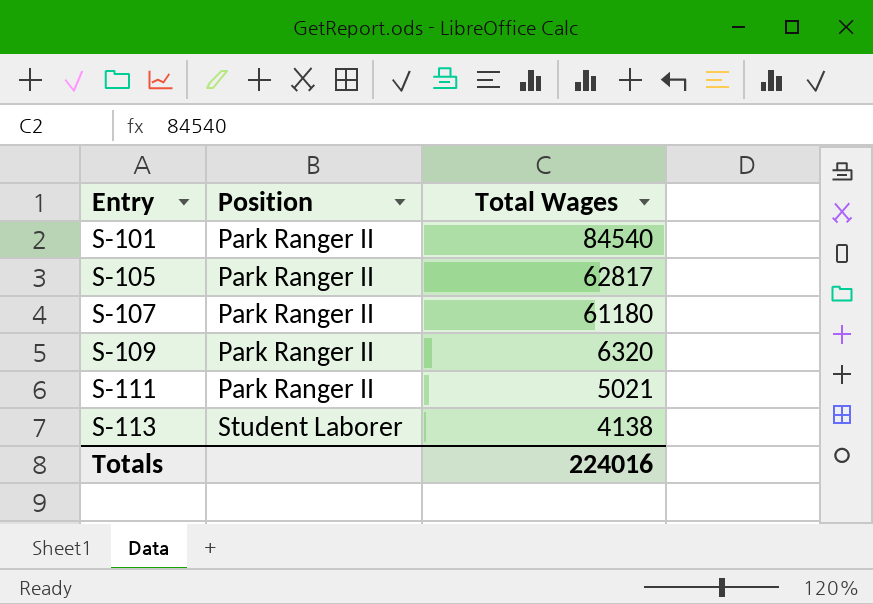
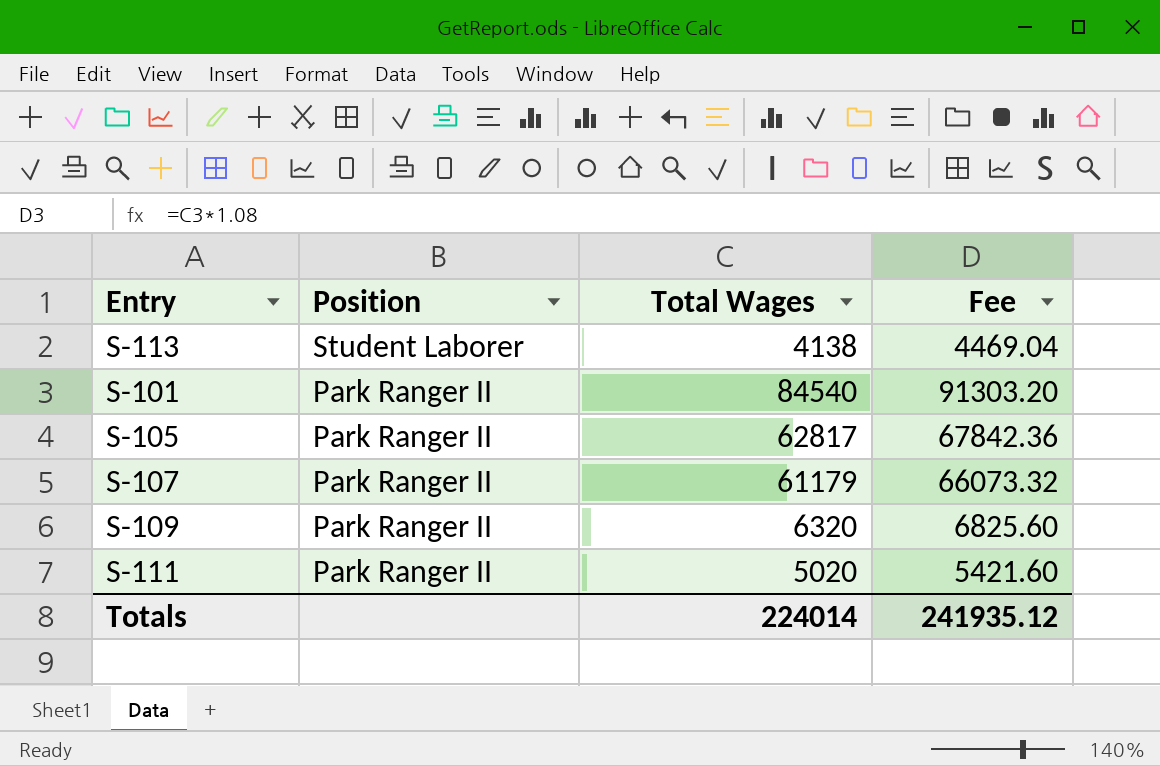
row order: Entry ascending -> Position descending
column Fee | formula: none -> [Total Wages] * 1.08
S-107 | Total Wages: 61180 -> 61179
S-111 | Total Wages: 5021 -> 5020
Totals | Total Wages: 224016 -> 224014

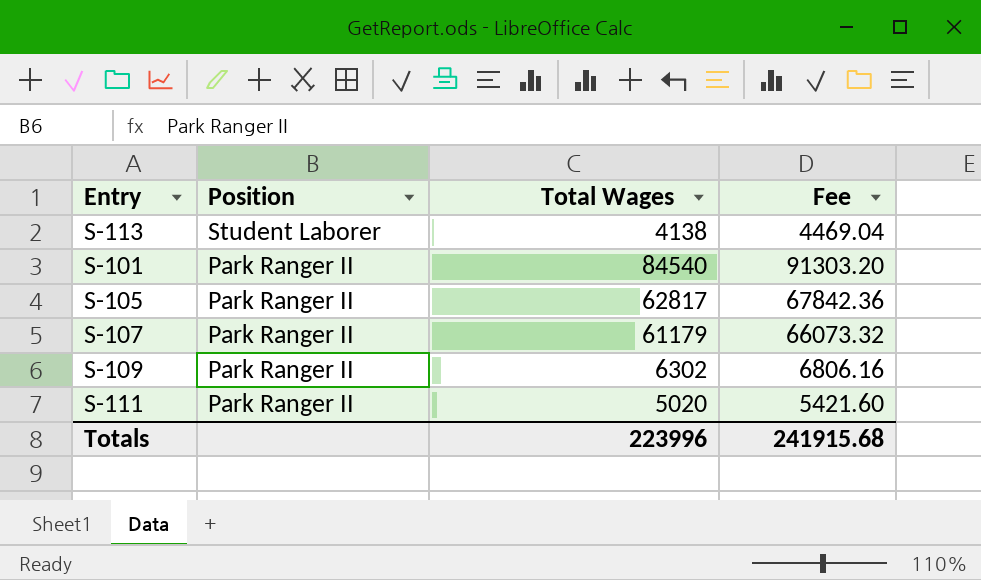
S-109 | Total Wages: 6320 -> 6302
S-109 | Fee: 6825.60 -> 6806.16
Totals | Total Wages: 224014 -> 223996
Totals | Fee: 241935.12 -> 241915.68

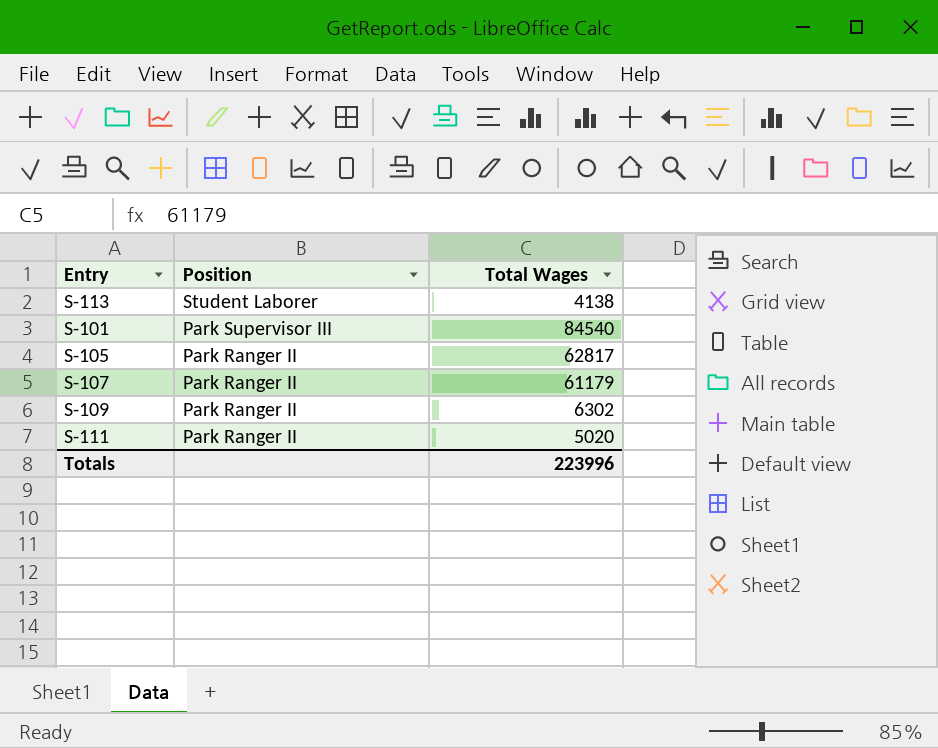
column Fee | formula: [Total Wages] * 1.08 -> none
S-101 | Position: Park Ranger II -> Park Supervisor III

